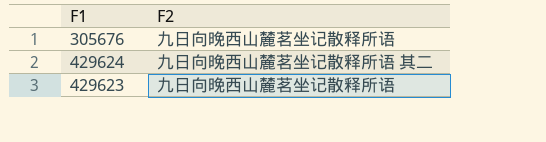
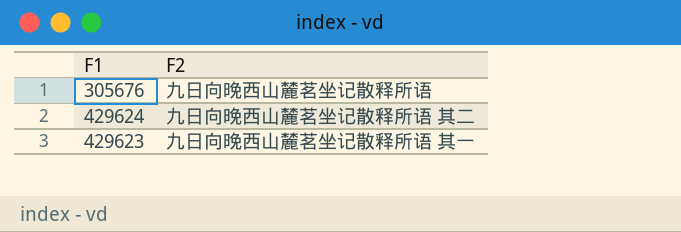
429623 | F2: 九日向晚西山麓茗坐记散释所语 -> 九日向晚西山麓茗坐记散释所语 其一

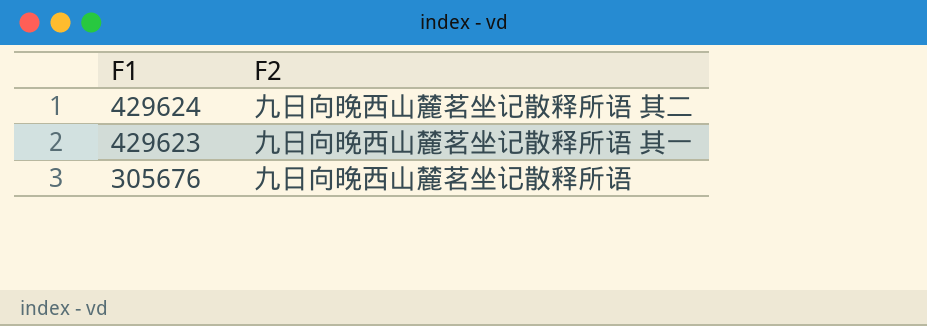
row order: none -> F1 descending

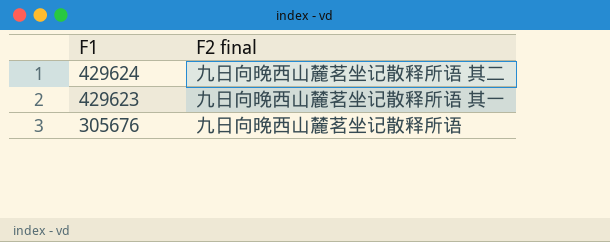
column name: F2 -> F2 final

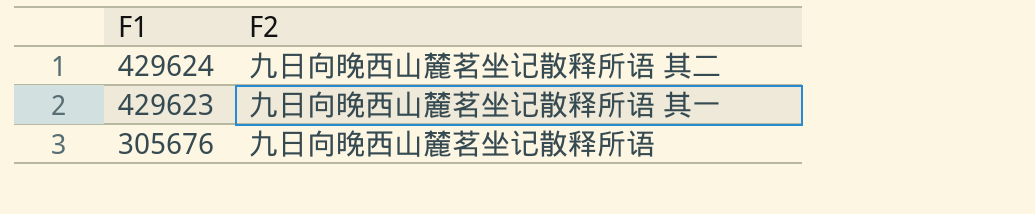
column name: F2 final -> F2

